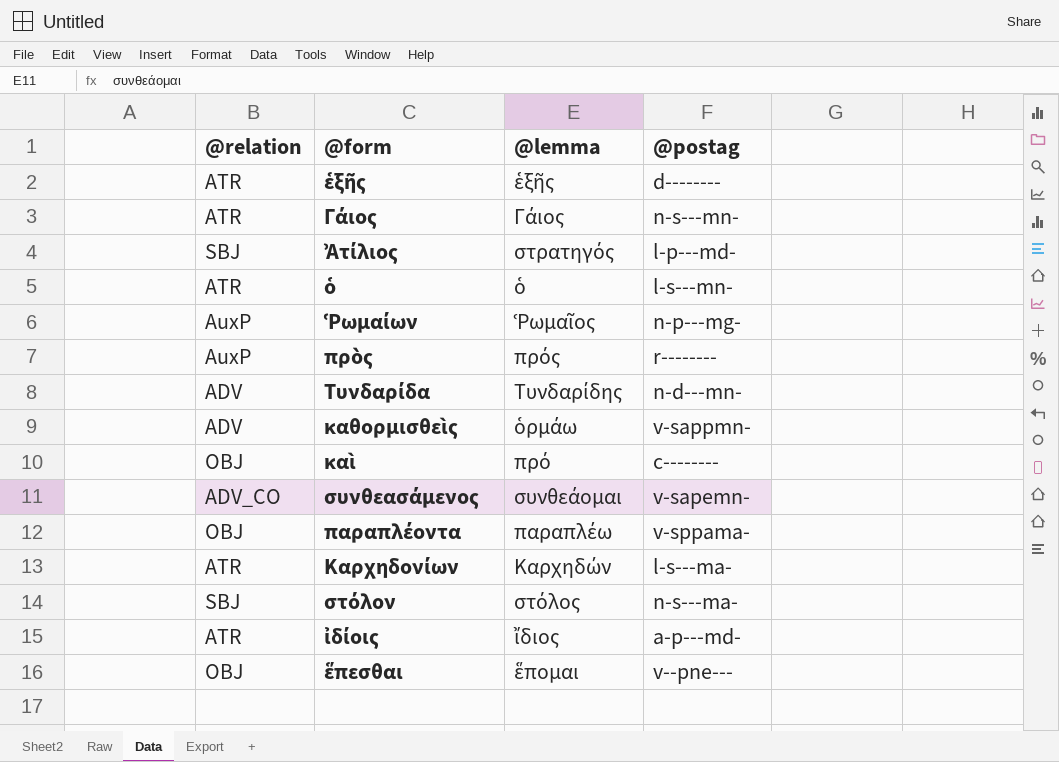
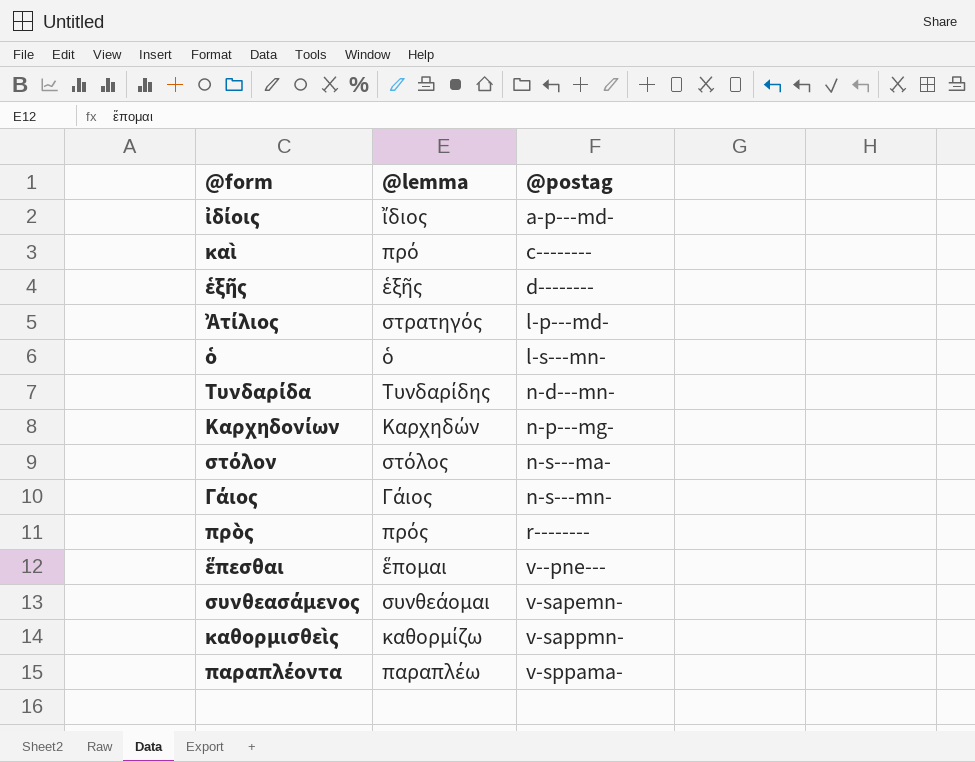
row order: none -> @postag ascending
column @relation | position: 1 -> none
row Ῥωμαίων: AuxP | Ῥωμαῖος | n-p---mg- -> none
Καρχηδονίων | @postag: l-s---ma- -> n-p---mg-
καθορμισθεὶς | @lemma: ὁρμάω -> καθορμίζω

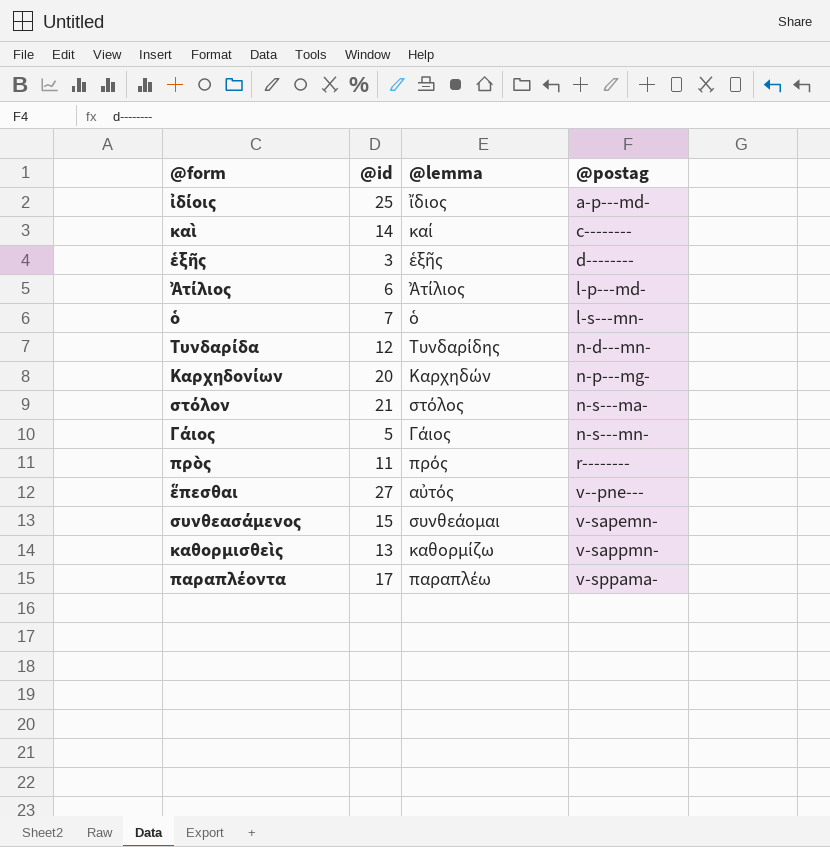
column @id | position: none -> 2
καὶ | @lemma: πρό -> καί
Ἀτίλιος | @lemma: στρατηγός -> Ἀτίλιος
ἕπεσθαι | @lemma: ἕπομαι -> αὐτός

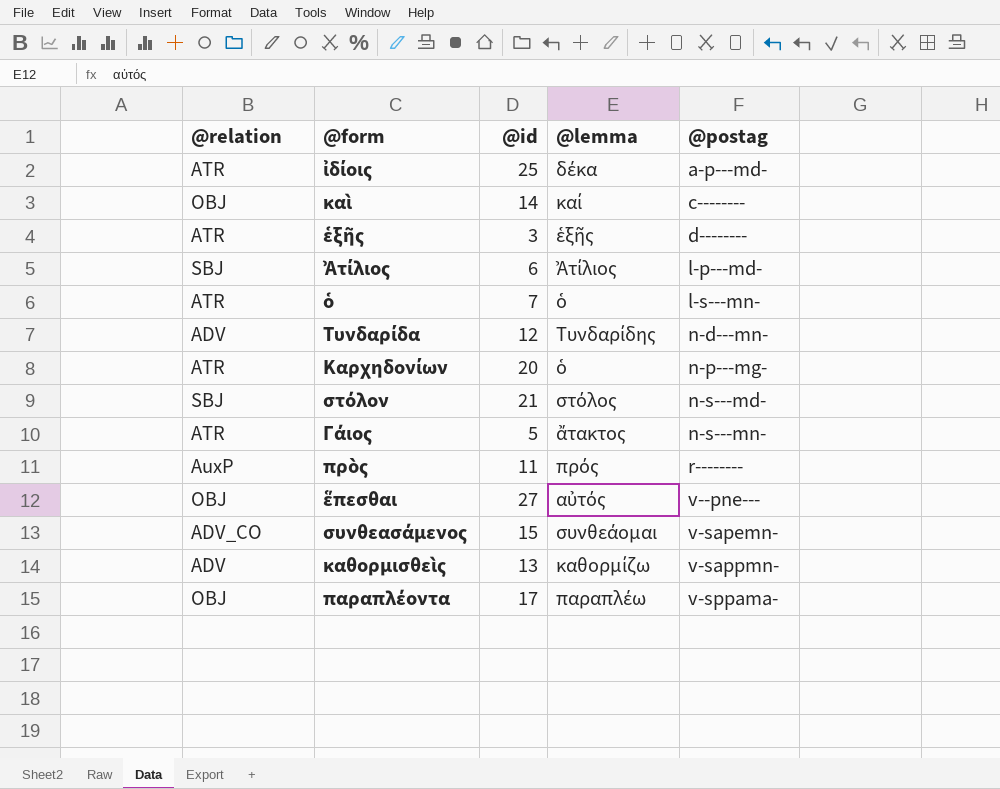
column @relation | position: none -> 1
ἰδίοις | @lemma: ἴδιος -> δέκα
Καρχηδονίων | @lemma: Καρχηδών -> ὁ
στόλον | @postag: n-s---ma- -> n-s---md-
Γάιος | @lemma: Γάιος -> ἄτακτος

